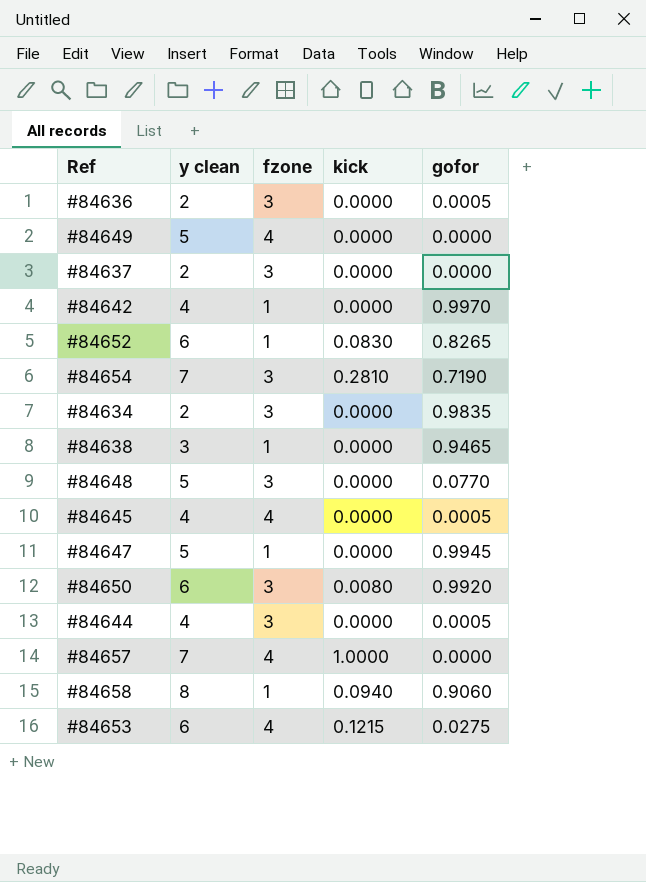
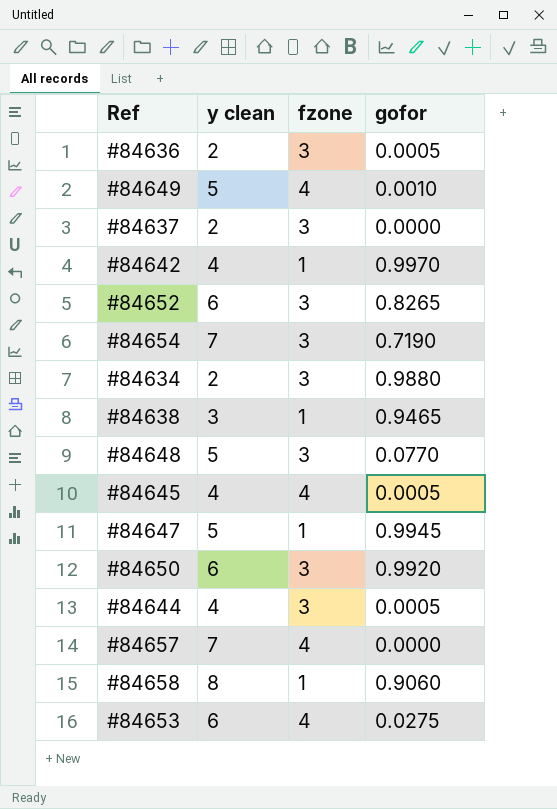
column kick | position: 4 -> none
#84649 | gofor: 0.0000 -> 0.0010
#84652 | fzone: 1 -> 3
#84634 | gofor: 0.9835 -> 0.9880

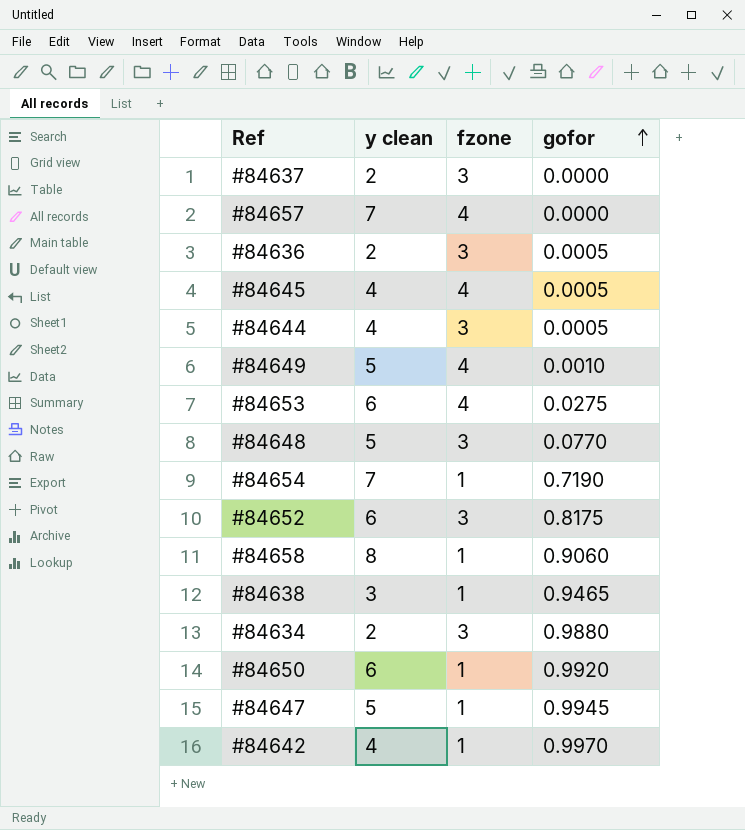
row order: none -> gofor ascending
#84654 | fzone: 3 -> 1
#84652 | gofor: 0.8265 -> 0.8175
#84650 | fzone: 3 -> 1

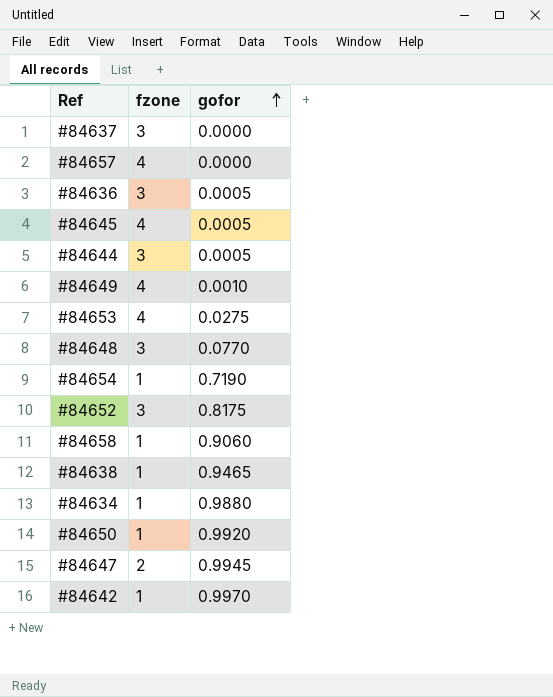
column y clean | position: 2 -> none
#84634 | fzone: 3 -> 1
#84647 | fzone: 1 -> 2

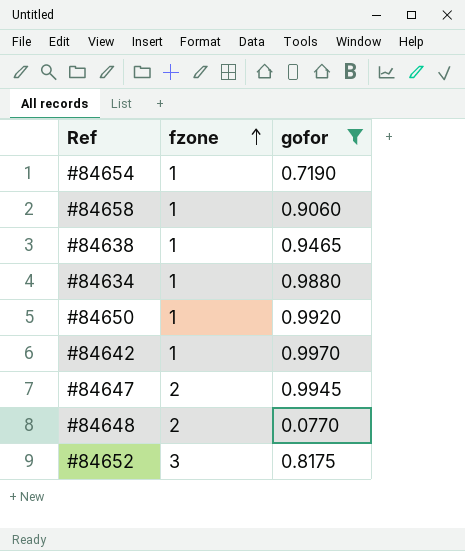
filter: none -> gofor >= 0.0770
row order: gofor ascending -> fzone ascending
#84648 | fzone: 3 -> 2

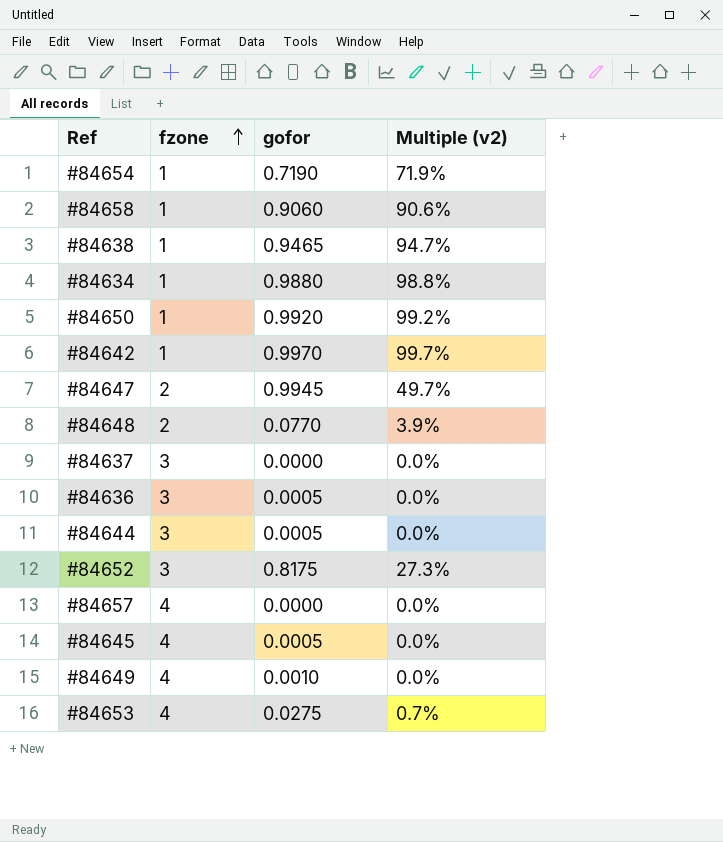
filter: gofor >= 0.0770 -> none
column Multiple (v2) | formula: none -> [gofor] / [fzone]

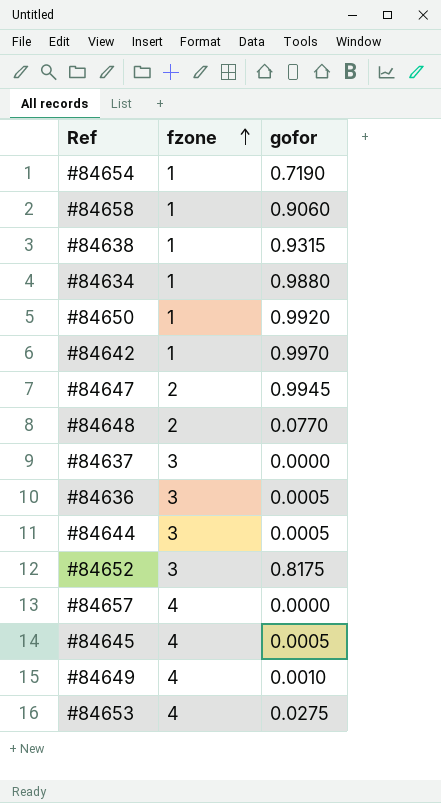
column Multiple (v2) | formula: [gofor] / [fzone] -> none
#84638 | gofor: 0.9465 -> 0.9315

